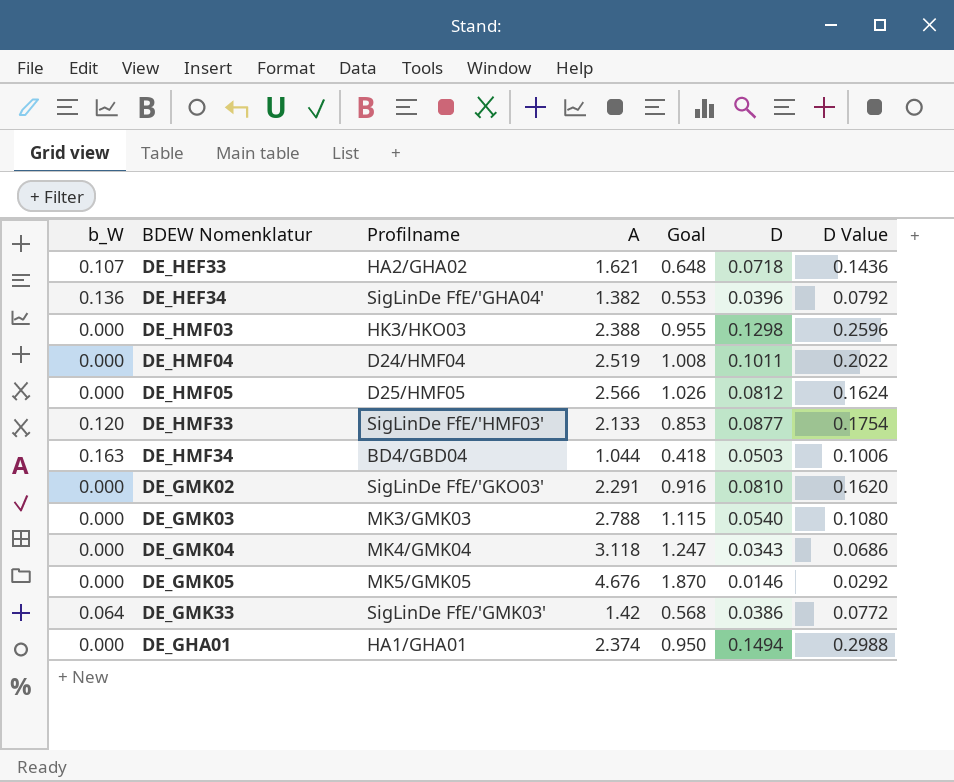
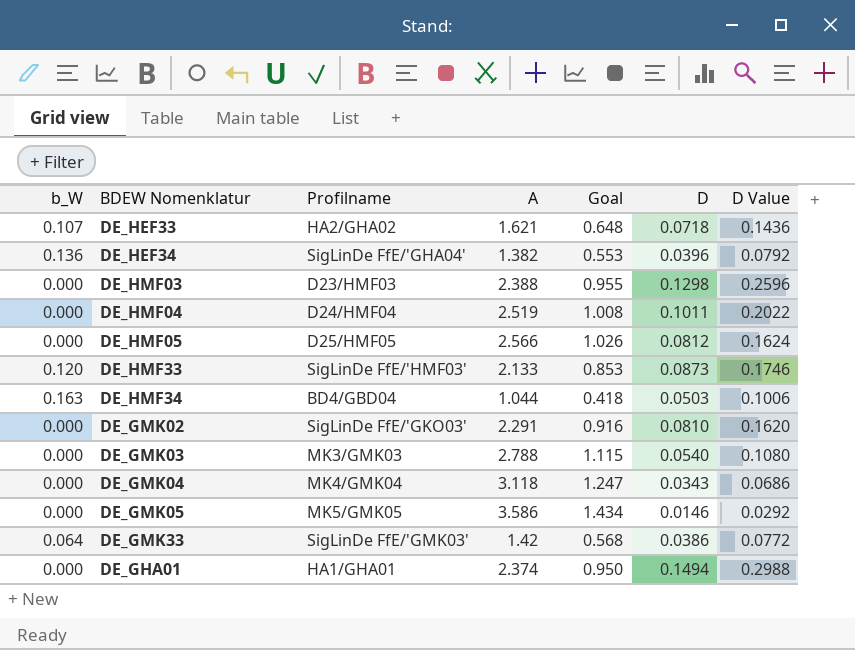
DE_HMF03 | Profilname: HK3/HKO03 -> D23/HMF03
DE_HMF33 | D: 0.0877 -> 0.0873
DE_HMF33 | D Value: 0.1754 -> 0.1746
DE_GMK05 | A: 4.676 -> 3.586
DE_GMK05 | Goal: 1.870 -> 1.434

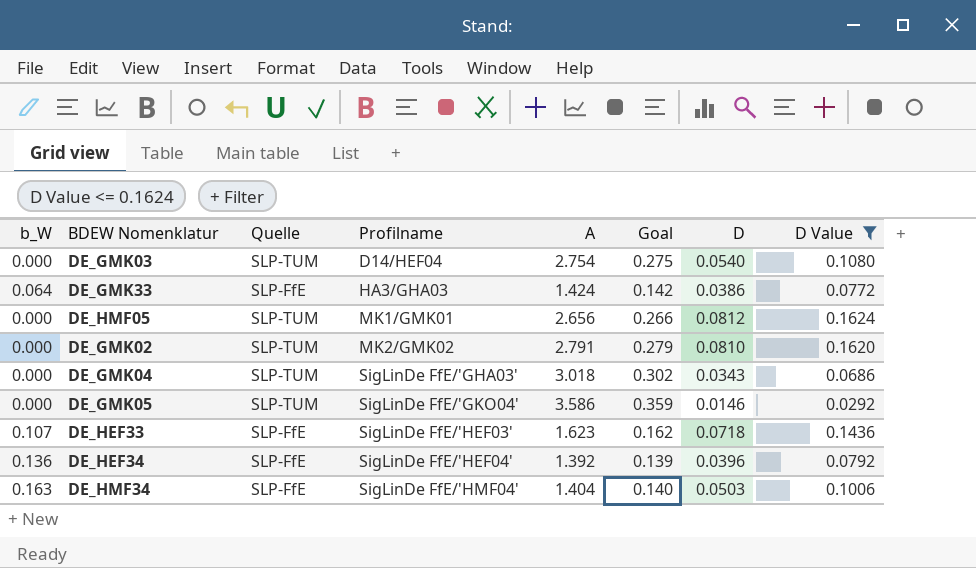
filter: none -> D Value <= 0.1624
row order: none -> Profilname ascending
column Quelle | position: none -> 3
column Goal | formula: [A] * 0.4 -> [A] * 0.1
DE_GMK03 | Profilname: MK3/GMK03 -> D14/HEF04
DE_GMK03 | A: 2.788 -> 2.754
DE_GMK33 | Profilname: SigLinDe FfE/'GMK03' -> HA3/GHA03
DE_GMK33 | A: 1.42 -> 1.424
DE_HMF05 | Profilname: D25/HMF05 -> MK1/GMK01
DE_HMF05 | A: 2.566 -> 2.656
DE_GMK02 | Profilname: SigLinDe FfE/'GKO03' -> MK2/GMK02
DE_GMK02 | A: 2.291 -> 2.791
DE_GMK04 | Profilname: MK4/GMK04 -> SigLinDe FfE/'GHA03'
DE_GMK04 | A: 3.118 -> 3.018
DE_GMK05 | Profilname: MK5/GMK05 -> SigLinDe FfE/'GKO04'
DE_HEF33 | Profilname: HA2/GHA02 -> SigLinDe FfE/'HEF03'
DE_HEF33 | A: 1.621 -> 1.623
DE_HEF34 | Profilname: SigLinDe FfE/'GHA04' -> SigLinDe FfE/'HEF04'
DE_HEF34 | A: 1.382 -> 1.392
DE_HMF34 | Profilname: BD4/GBD04 -> SigLinDe FfE/'HMF04'
DE_HMF34 | A: 1.044 -> 1.404

